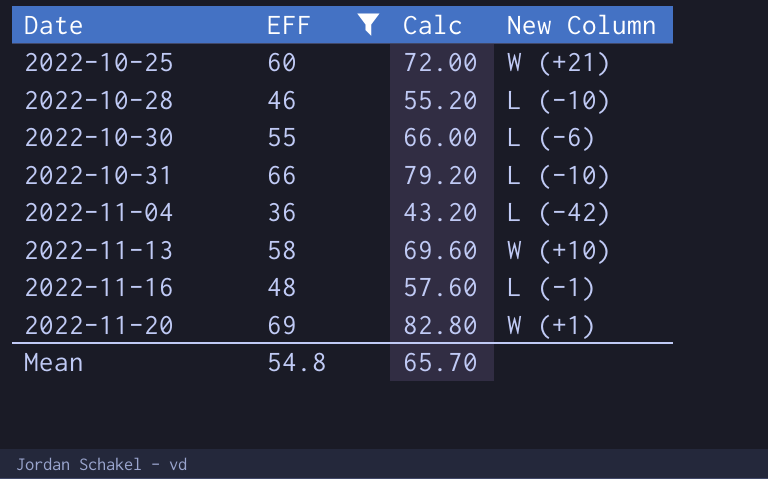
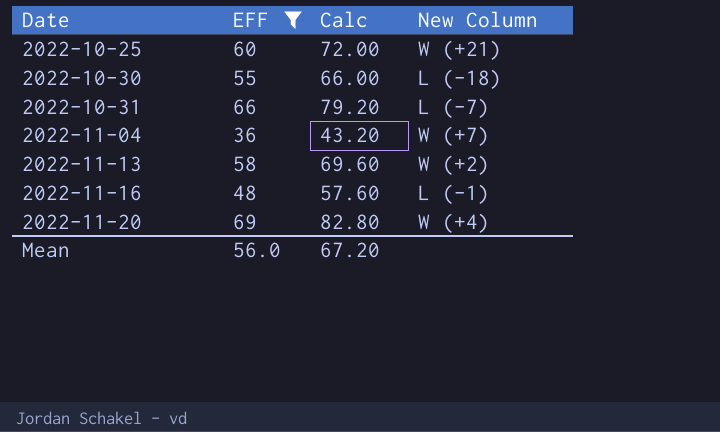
row 2022-10-28: 46 | 55.20 | L (-10) -> none
2022-10-30 | New Column: L (-6) -> L (-18)
2022-10-31 | New Column: L (-10) -> L (-7)
2022-11-04 | New Column: L (-42) -> W (+7)
2022-11-13 | New Column: W (+10) -> W (+2)
2022-11-20 | New Column: W (+1) -> W (+4)
Mean | EFF: 54.8 -> 56.0
Mean | Calc: 65.70 -> 67.20

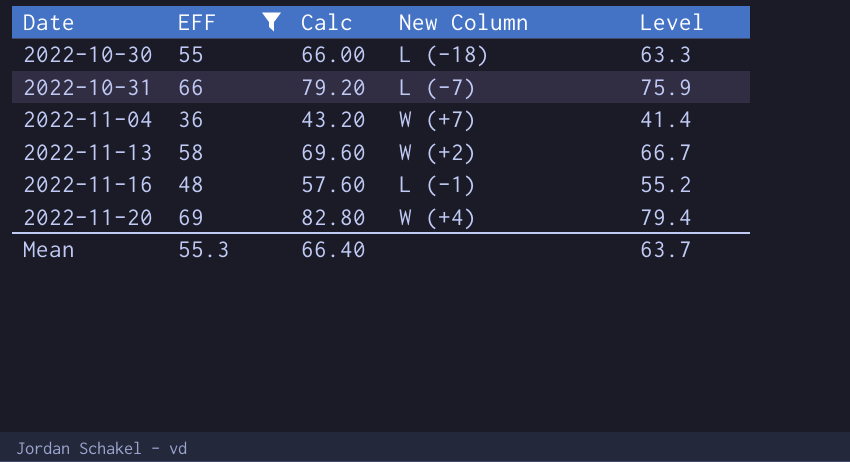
column Level | formula: none -> [EFF] * 1.15
row 2022-10-25: 60 | 72.00 | W (+21) -> none
Mean | EFF: 56.0 -> 55.3
Mean | Calc: 67.20 -> 66.40

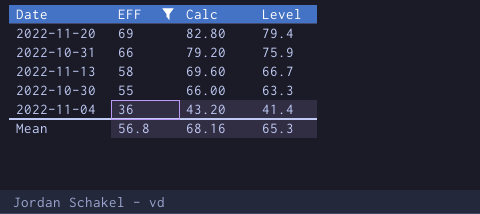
row order: Date ascending -> EFF descending
column New Column | position: 4 -> none
row 2022-11-16: 48 | 57.60 | L (-1) | 55.2 -> none
Mean | EFF: 55.3 -> 56.8
Mean | Calc: 66.40 -> 68.16
Mean | Level: 63.7 -> 65.3

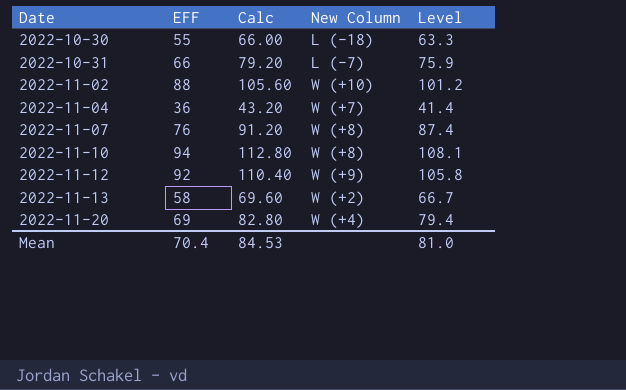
filter: EFF <= 69 -> none
row order: EFF descending -> Date ascending
column New Column | position: none -> 4
Mean | EFF: 56.8 -> 70.4
Mean | Calc: 68.16 -> 84.53
Mean | Level: 65.3 -> 81.0

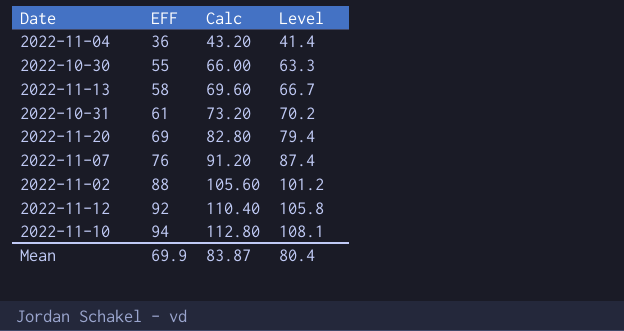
row order: Date ascending -> EFF ascending
column New Column | position: 4 -> none
2022-10-31 | EFF: 66 -> 61
2022-10-31 | Calc: 79.20 -> 73.20
2022-10-31 | Level: 75.9 -> 70.2
Mean | EFF: 70.4 -> 69.9
Mean | Calc: 84.53 -> 83.87
Mean | Level: 81.0 -> 80.4

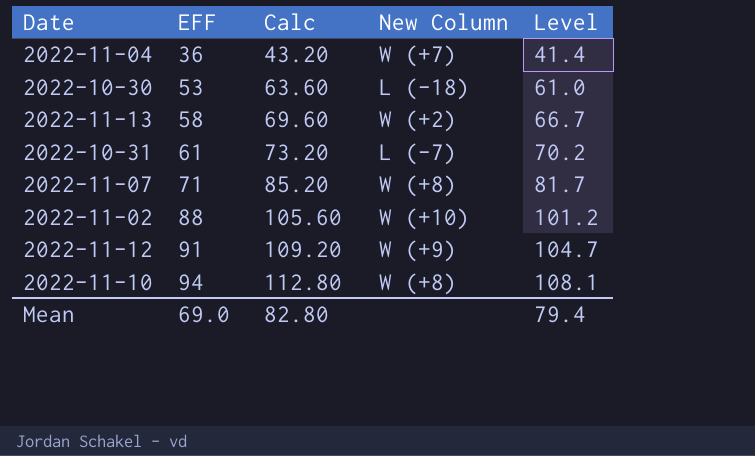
column New Column | position: none -> 4
row 2022-11-20: 69 | 82.80 | 79.4 -> none
2022-10-30 | EFF: 55 -> 53
2022-10-30 | Calc: 66.00 -> 63.60
2022-10-30 | Level: 63.3 -> 61.0
2022-11-07 | EFF: 76 -> 71
2022-11-07 | Calc: 91.20 -> 85.20
2022-11-07 | Level: 87.4 -> 81.7
2022-11-12 | EFF: 92 -> 91
2022-11-12 | Calc: 110.40 -> 109.20
2022-11-12 | Level: 105.8 -> 104.7
Mean | EFF: 69.9 -> 69.0
Mean | Calc: 83.87 -> 82.80
Mean | Level: 80.4 -> 79.4

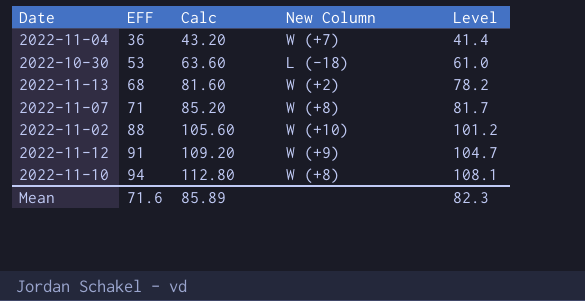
row 2022-10-31: 61 | 73.20 | L (-7) | 70.2 -> none
2022-11-13 | EFF: 58 -> 68
2022-11-13 | Calc: 69.60 -> 81.60
2022-11-13 | Level: 66.7 -> 78.2
Mean | EFF: 69.0 -> 71.6
Mean | Calc: 82.80 -> 85.89
Mean | Level: 79.4 -> 82.3

